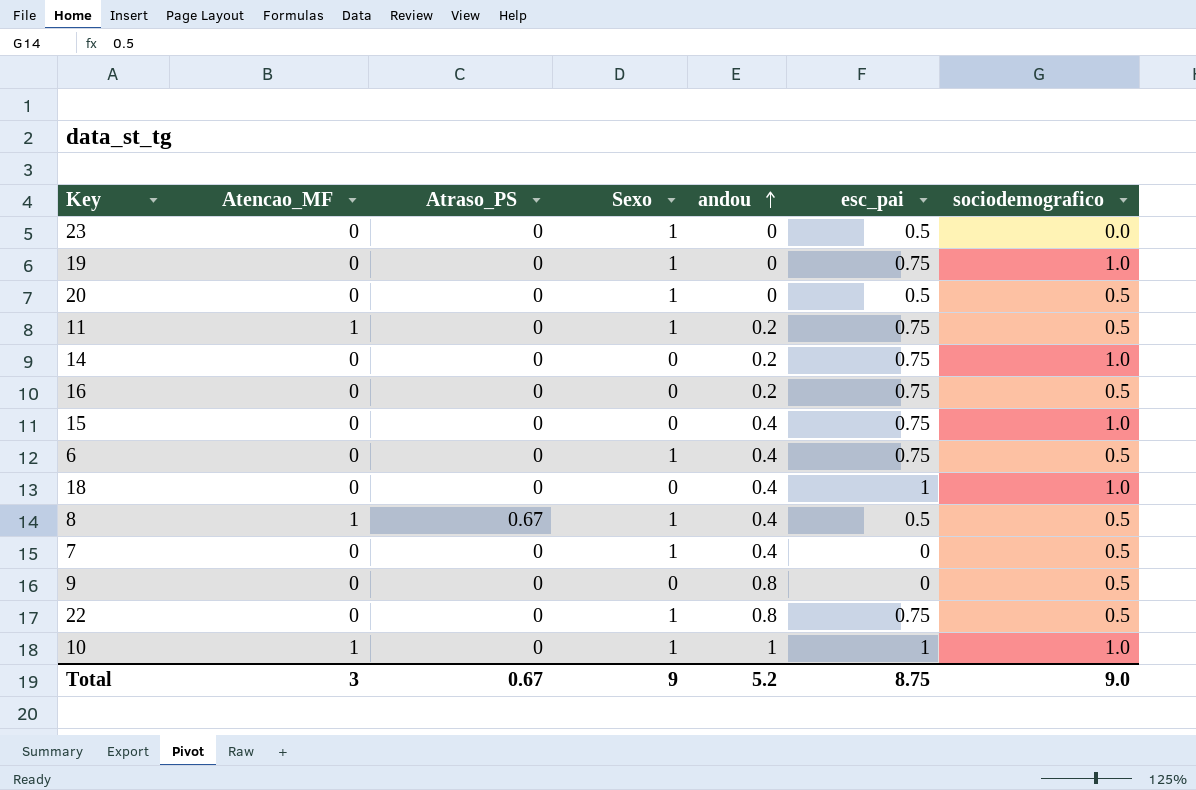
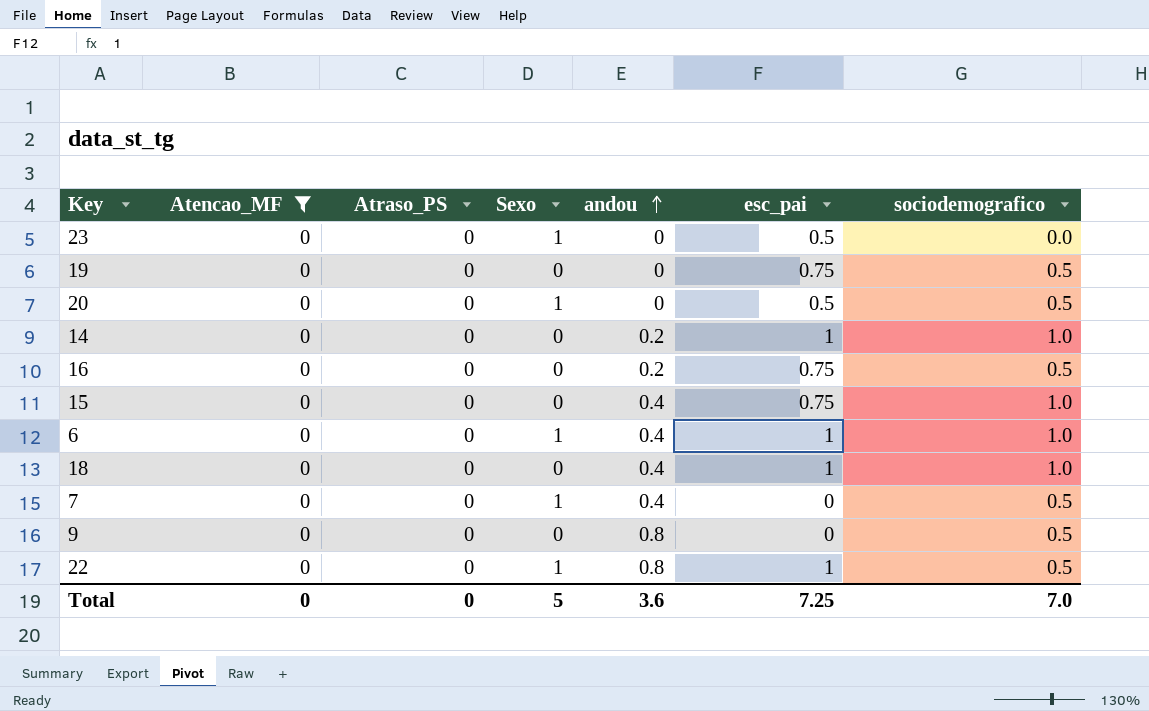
filter: none -> Atencao_MF = 0
19 | Sexo: 1 -> 0
19 | sociodemografico: 1.0 -> 0.5
14 | esc_pai: 0.75 -> 1
6 | esc_pai: 0.75 -> 1
6 | sociodemografico: 0.5 -> 1.0
22 | esc_pai: 0.75 -> 1
Total | Atencao_MF: 3 -> 0
Total | Atraso_PS: 0.67 -> 0
Total | Sexo: 9 -> 5
Total | andou: 5.2 -> 3.6
Total | esc_pai: 8.75 -> 7.25
Total | sociodemografico: 9.0 -> 7.0

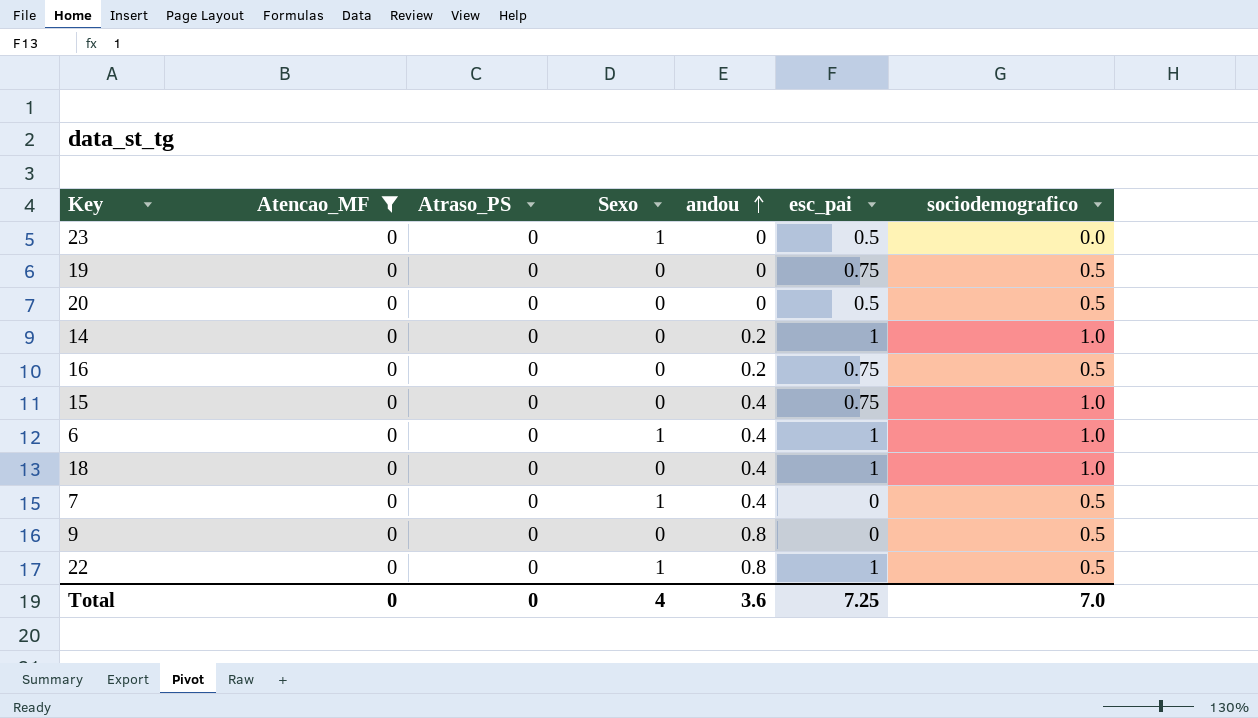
20 | Sexo: 1 -> 0
Total | Sexo: 5 -> 4

